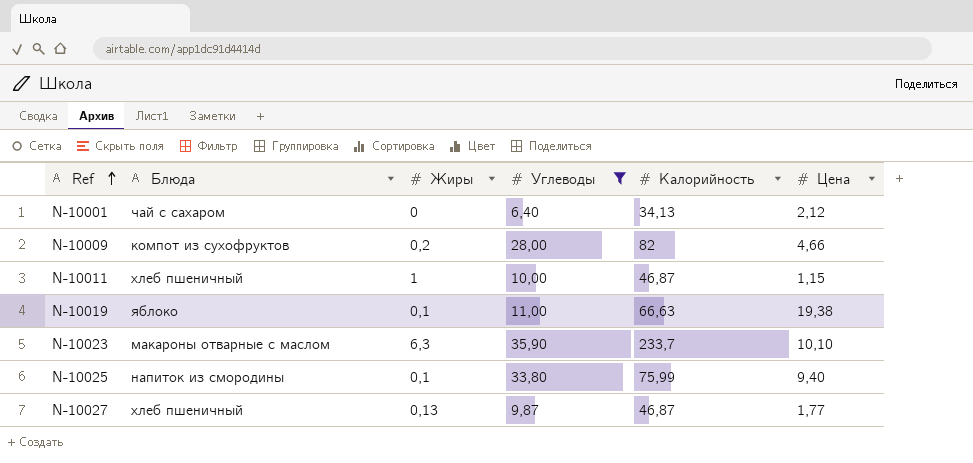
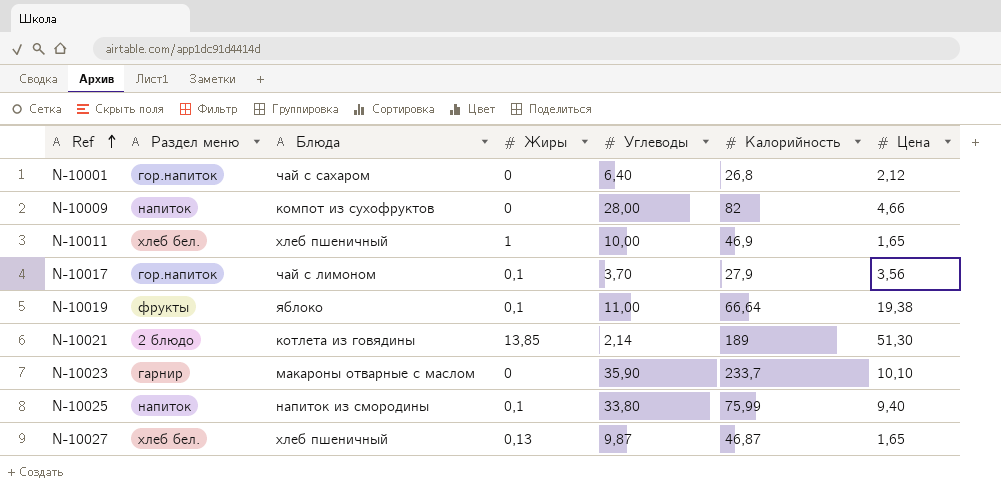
filter: Углеводы >= 6,40 -> none
column Раздел меню | position: none -> 2
N-10001 | Калорийность: 34,13 -> 26,8
N-10009 | Жиры: 0,2 -> 0
N-10011 | Калорийность: 46,87 -> 46,9
N-10011 | Цена: 1,15 -> 1,65
N-10019 | Калорийность: 66,63 -> 66,64
N-10023 | Жиры: 6,3 -> 0
N-10027 | Цена: 1,77 -> 1,65

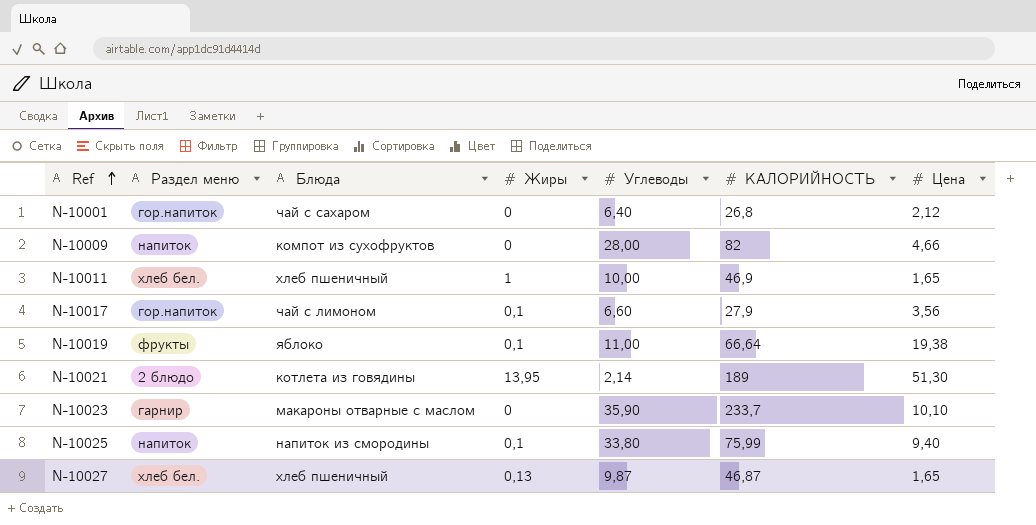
column name: Калорийность -> КАЛОРИЙНОСТЬ
N-10017 | Углеводы: 3,70 -> 6,60
N-10021 | Жиры: 13,85 -> 13,95

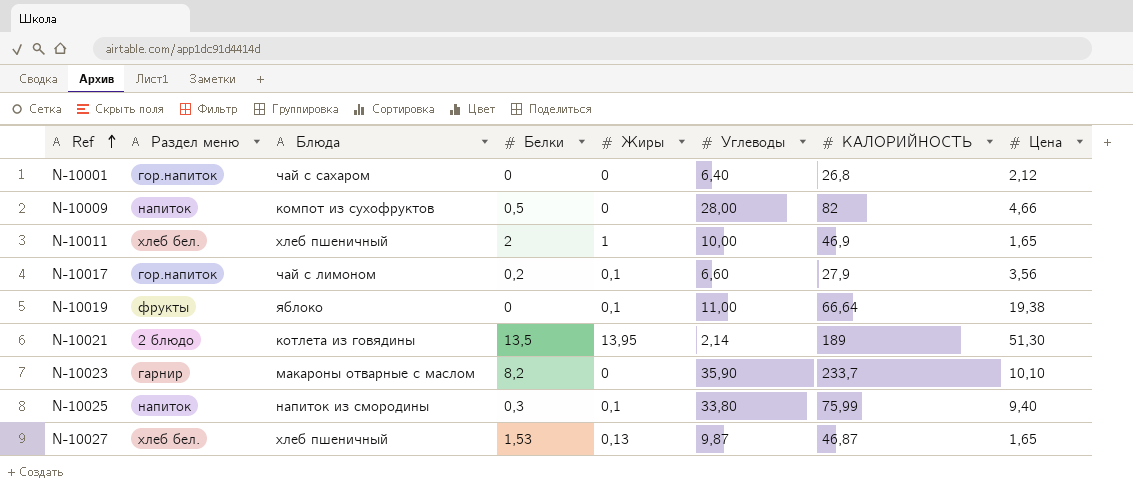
column Белки | position: none -> 4

